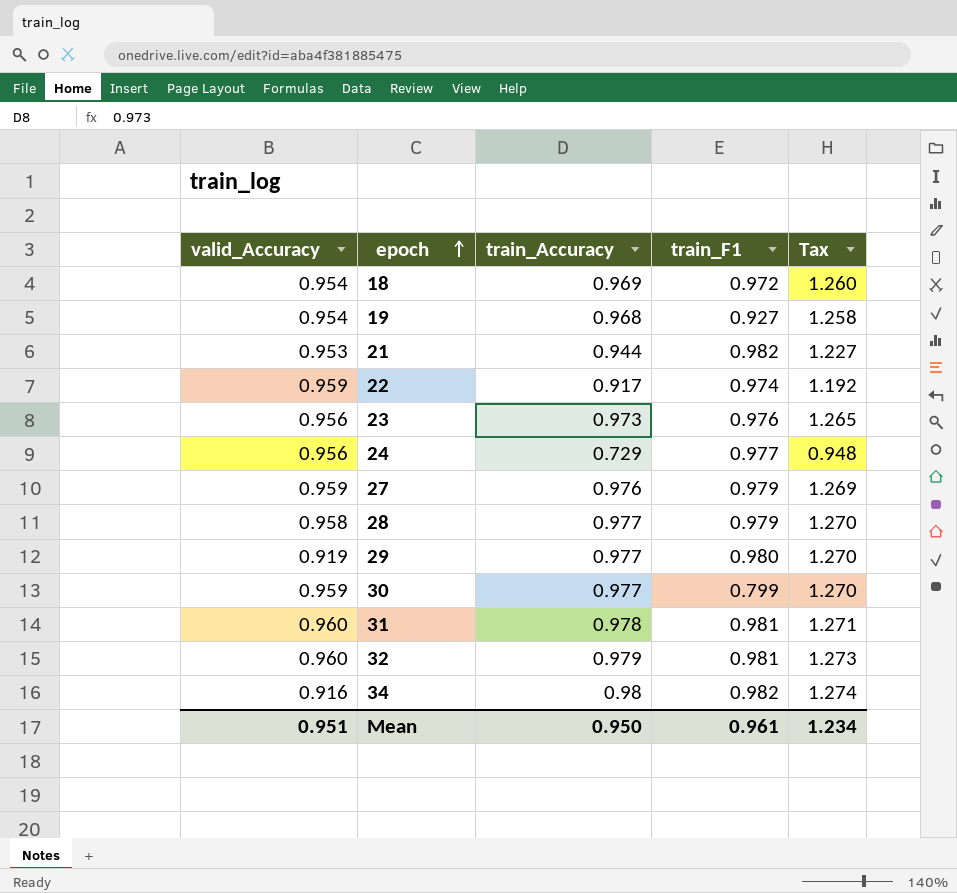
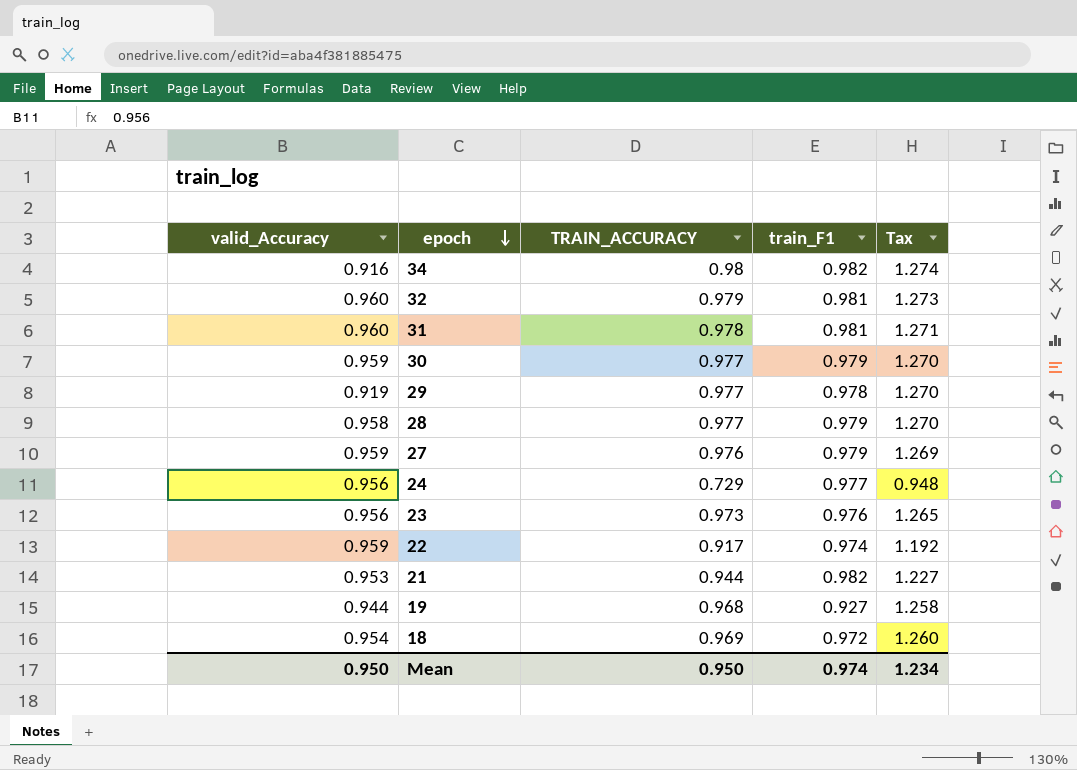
row order: epoch ascending -> epoch descending
column name: train_Accuracy -> TRAIN_ACCURACY
30 | train_F1: 0.799 -> 0.979
29 | train_F1: 0.980 -> 0.978
19 | valid_Accuracy: 0.954 -> 0.944
Mean | valid_Accuracy: 0.951 -> 0.950
Mean | train_F1: 0.961 -> 0.974

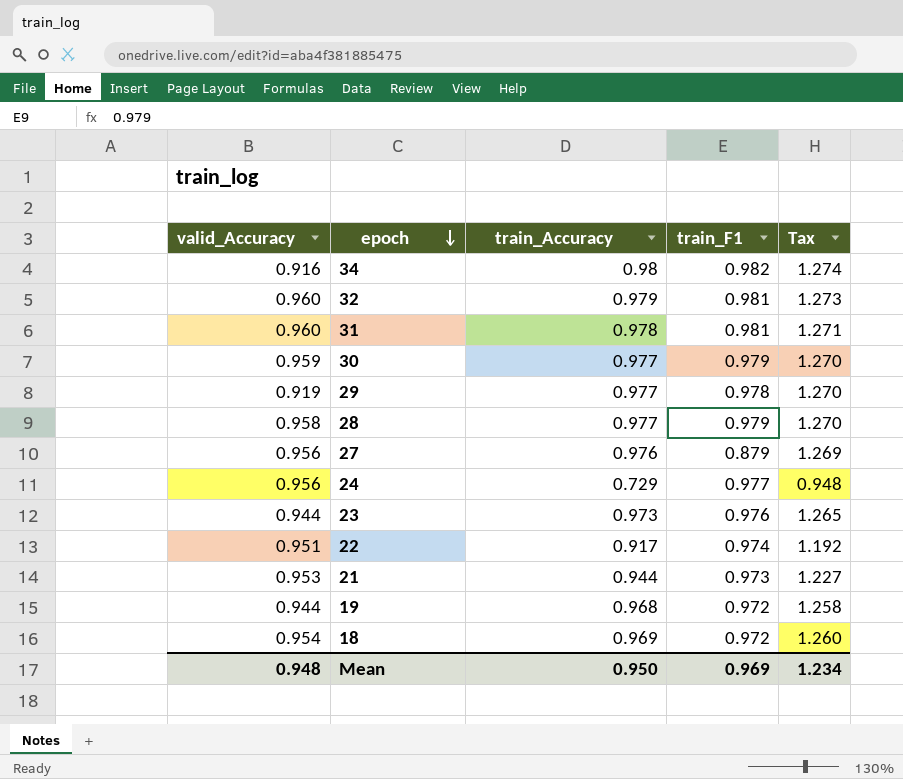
column name: TRAIN_ACCURACY -> train_Accuracy
27 | valid_Accuracy: 0.959 -> 0.956
27 | train_F1: 0.979 -> 0.879
23 | valid_Accuracy: 0.956 -> 0.944
22 | valid_Accuracy: 0.959 -> 0.951
21 | train_F1: 0.982 -> 0.973
19 | train_F1: 0.927 -> 0.972
Mean | valid_Accuracy: 0.950 -> 0.948
Mean | train_F1: 0.974 -> 0.969

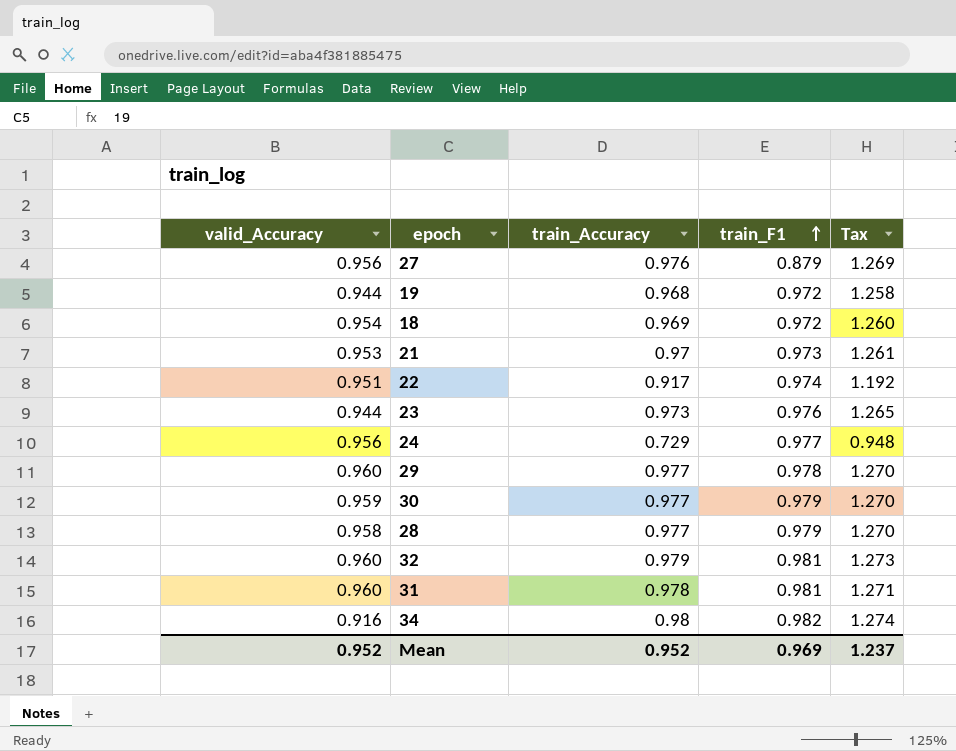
row order: epoch descending -> train_F1 ascending
21 | train_Accuracy: 0.944 -> 0.97
21 | Tax: 1.227 -> 1.261
29 | valid_Accuracy: 0.919 -> 0.960
Mean | valid_Accuracy: 0.948 -> 0.952
Mean | train_Accuracy: 0.950 -> 0.952
Mean | Tax: 1.234 -> 1.237

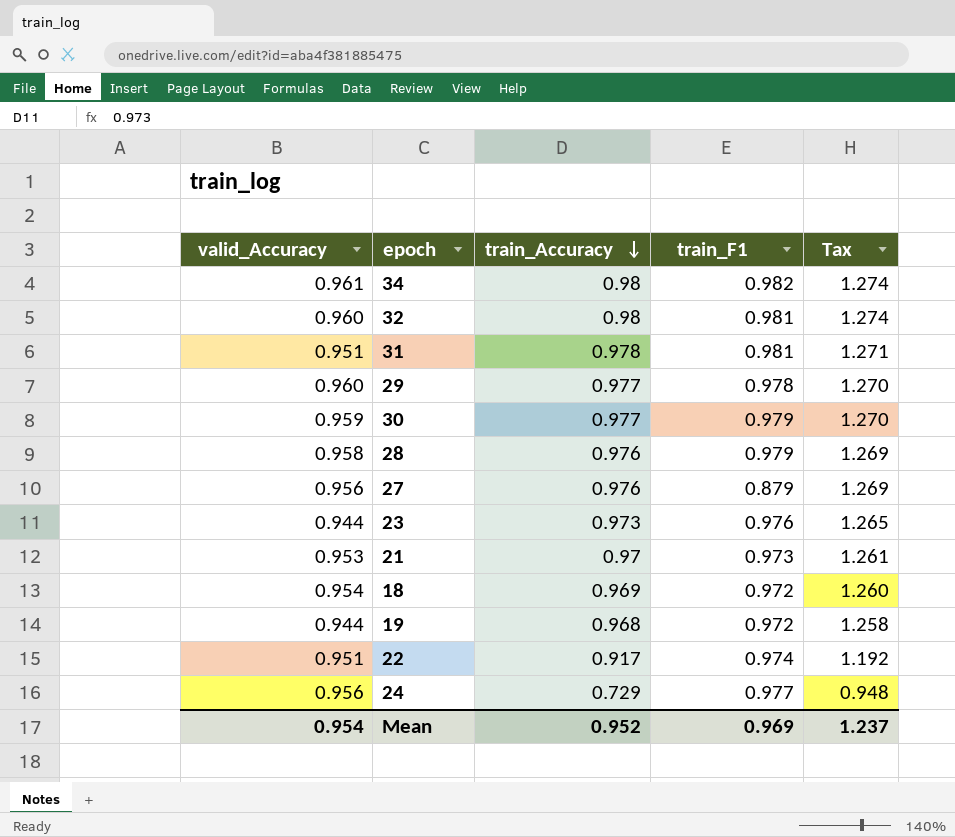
row order: train_F1 ascending -> train_Accuracy descending
34 | valid_Accuracy: 0.916 -> 0.961
32 | train_Accuracy: 0.979 -> 0.98
32 | Tax: 1.273 -> 1.274
31 | valid_Accuracy: 0.960 -> 0.951
28 | train_Accuracy: 0.977 -> 0.976
28 | Tax: 1.270 -> 1.269
Mean | valid_Accuracy: 0.952 -> 0.954

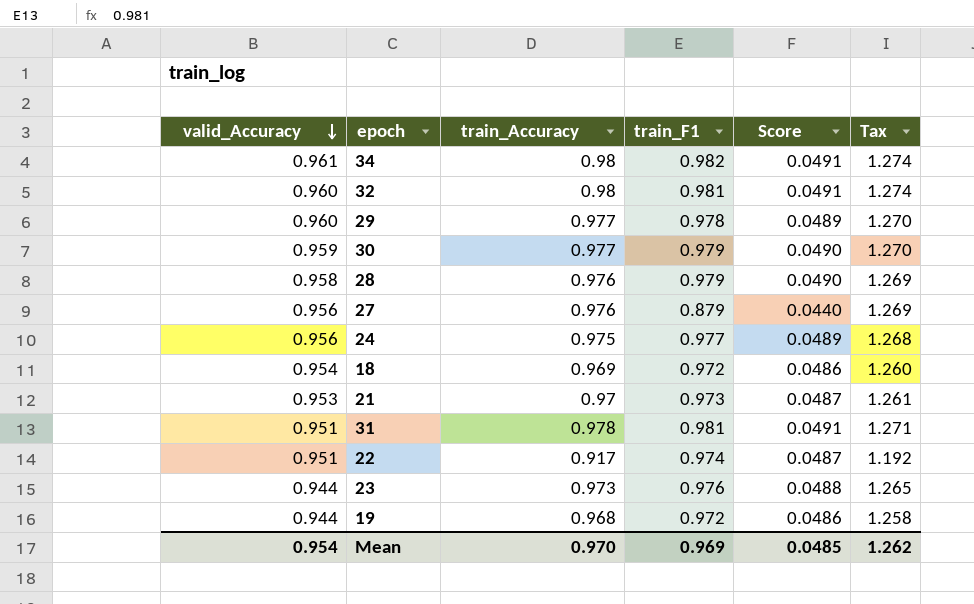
row order: train_Accuracy descending -> valid_Accuracy descending
column Score | formula: none -> [train_F1] * 0.05
24 | train_Accuracy: 0.729 -> 0.975
24 | Tax: 0.948 -> 1.268
Mean | train_Accuracy: 0.952 -> 0.970
Mean | Tax: 1.237 -> 1.262

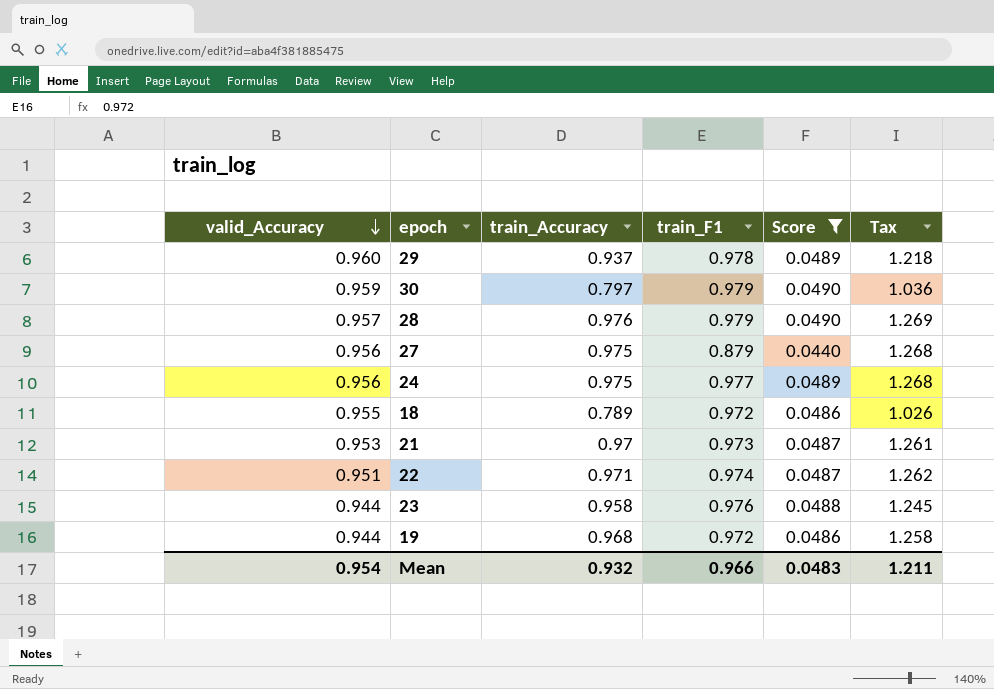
filter: none -> Score != 0.0491
29 | train_Accuracy: 0.977 -> 0.937
29 | Tax: 1.270 -> 1.218
30 | train_Accuracy: 0.977 -> 0.797
30 | Tax: 1.270 -> 1.036
28 | valid_Accuracy: 0.958 -> 0.957
27 | train_Accuracy: 0.976 -> 0.975
27 | Tax: 1.269 -> 1.268
18 | valid_Accuracy: 0.954 -> 0.955
18 | train_Accuracy: 0.969 -> 0.789
18 | Tax: 1.260 -> 1.026
22 | train_Accuracy: 0.917 -> 0.971
22 | Tax: 1.192 -> 1.262
23 | train_Accuracy: 0.973 -> 0.958
23 | Tax: 1.265 -> 1.245
Mean | train_Accuracy: 0.970 -> 0.932
Mean | train_F1: 0.969 -> 0.966
Mean | Score: 0.0485 -> 0.0483
Mean | Tax: 1.262 -> 1.211

